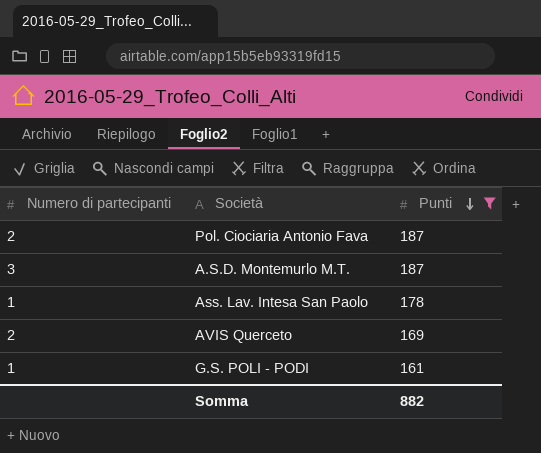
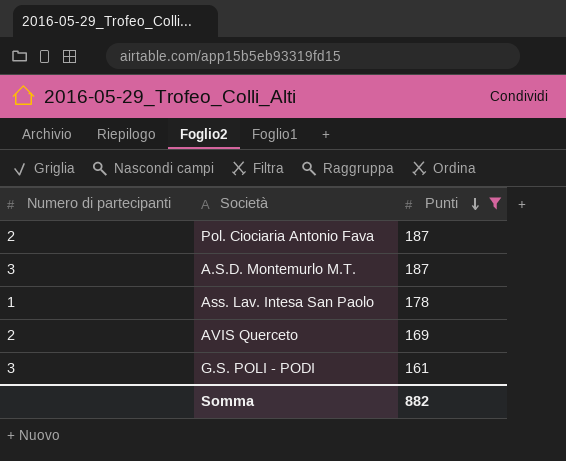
G.S. POLI - PODI | Numero di partecipanti: 1 -> 3

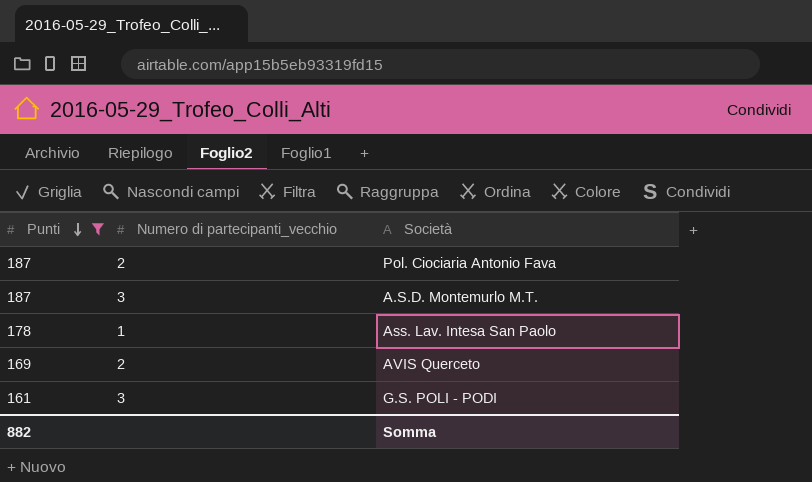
column Punti | position: 3 -> 1
column name: Numero di partecipanti -> Numero di partecipanti_vecchio

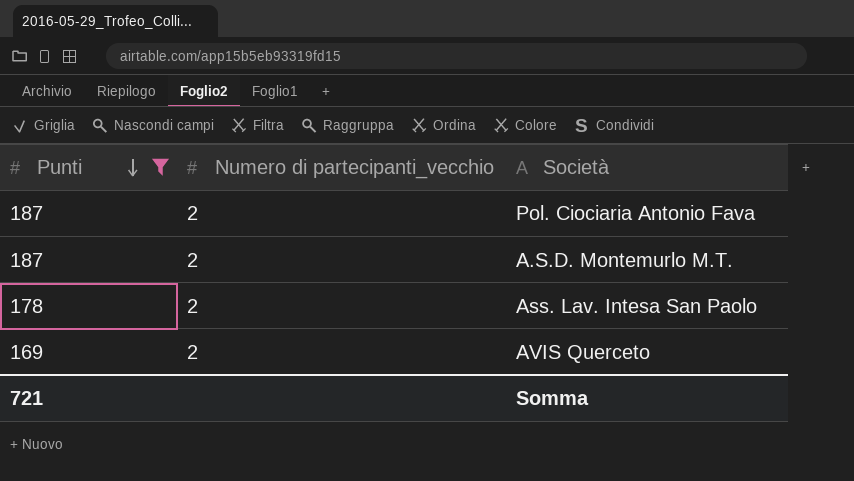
row G.S. POLI - PODI: 161 | 3 -> none
A.S.D. Montemurlo M.T. | Numero di partecipanti_vecchio: 3 -> 2
Ass. Lav. Intesa San Paolo | Numero di partecipanti_vecchio: 1 -> 2
Somma | Punti: 882 -> 721

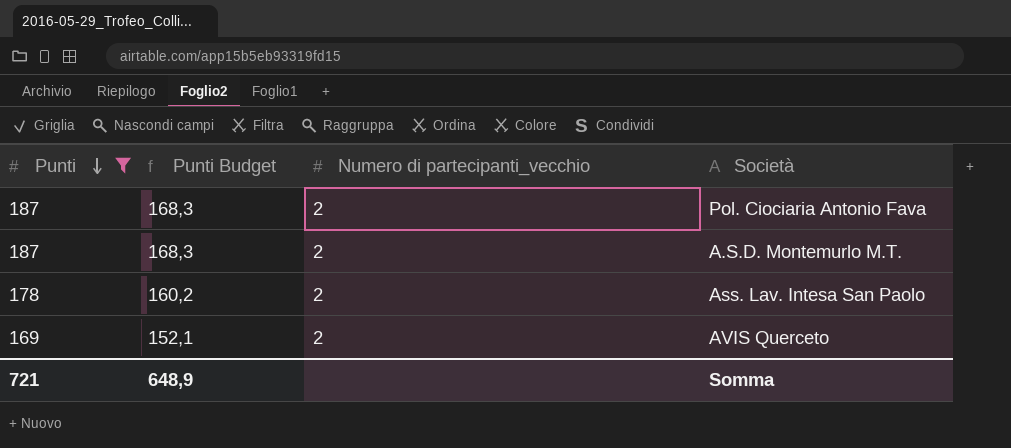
column Punti Budget | formula: none -> [Punti] * 0,9

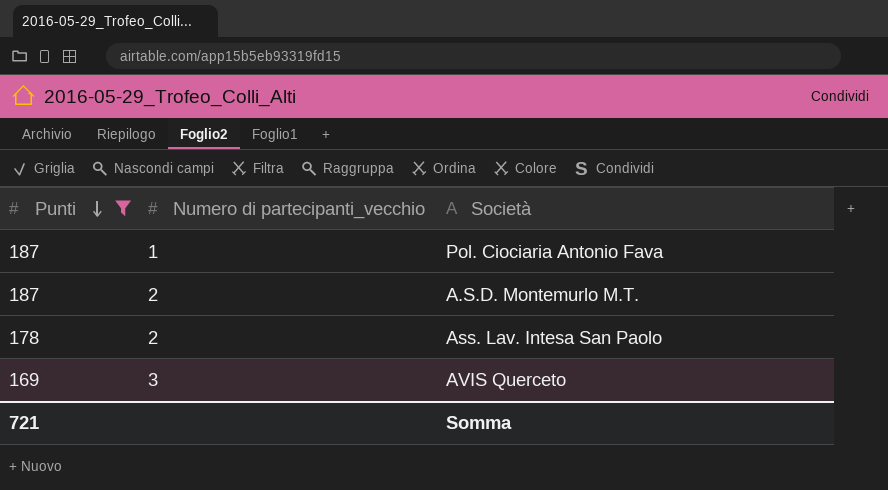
column Punti Budget | formula: [Punti] * 0,9 -> none
Pol. Ciociaria Antonio Fava | Numero di partecipanti_vecchio: 2 -> 1
AVIS Querceto | Numero di partecipanti_vecchio: 2 -> 3

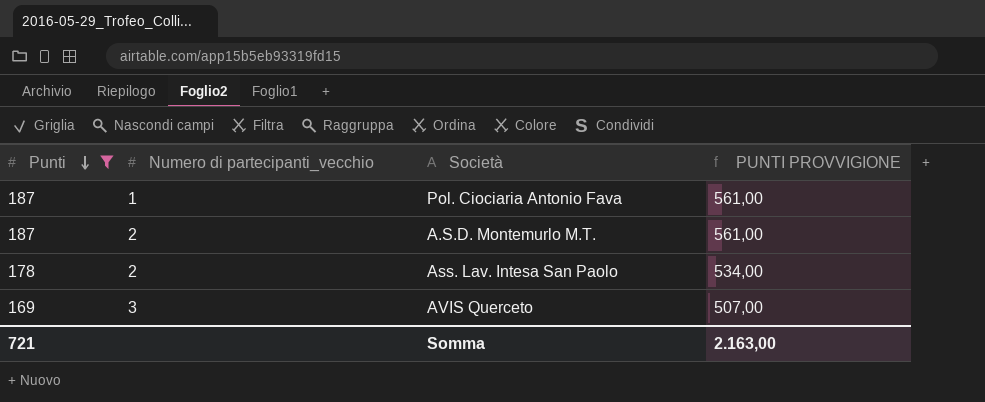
column PUNTI PROVVIGIONE | formula: none -> [Punti] * 3

